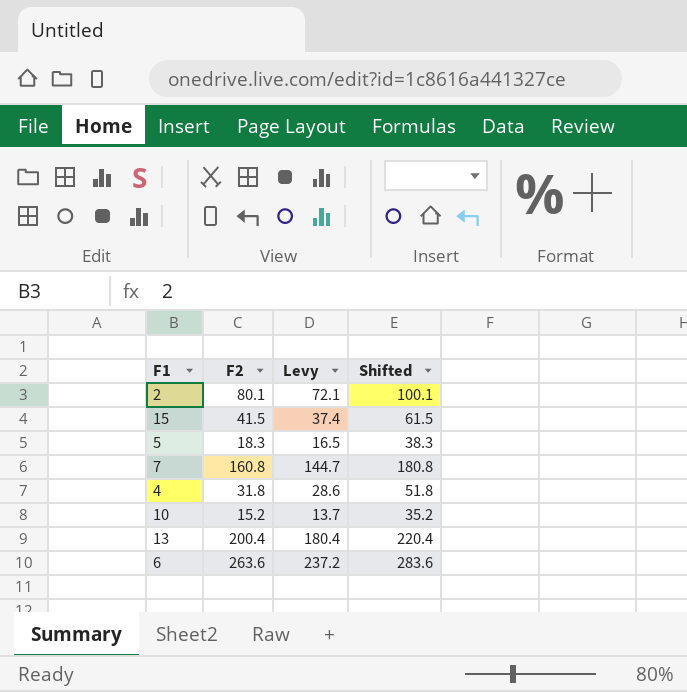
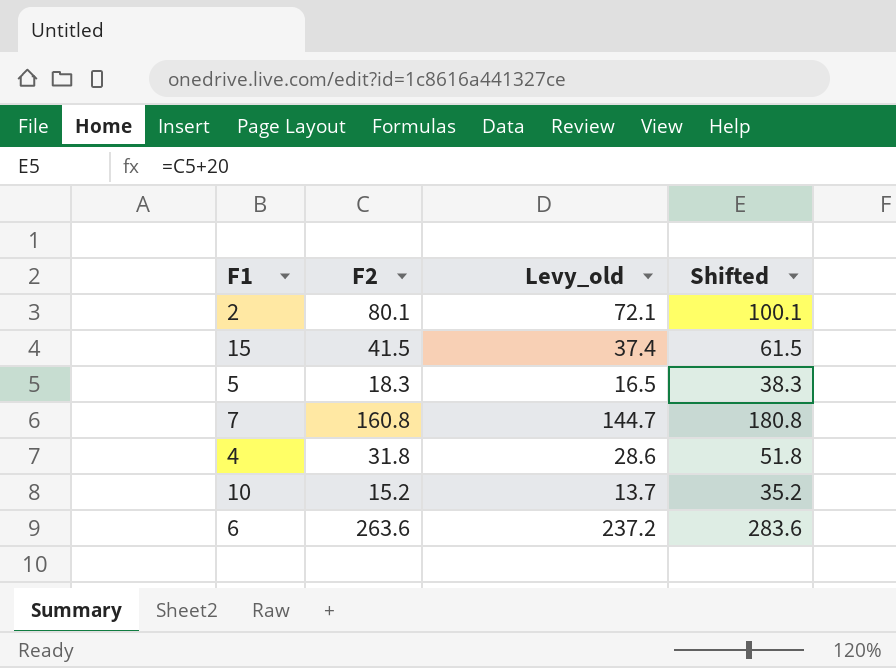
column name: Levy -> Levy_old
row 13: 200.4 | 180.4 | 220.4 -> none

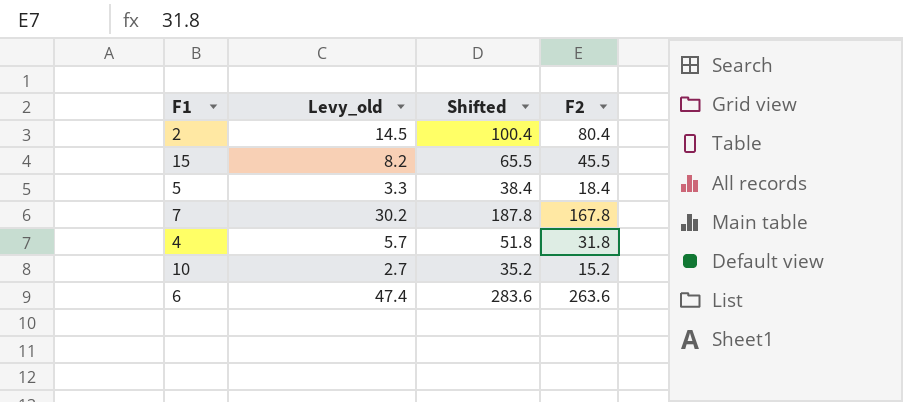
column Levy_old | formula: [F2] * 0.9 -> [F2] * 0.18
column F2 | position: 2 -> 4
2 | Shifted: 100.1 -> 100.4
2 | F2: 80.1 -> 80.4
15 | Shifted: 61.5 -> 65.5
15 | F2: 41.5 -> 45.5
5 | Shifted: 38.3 -> 38.4
5 | F2: 18.3 -> 18.4
7 | Shifted: 180.8 -> 187.8
7 | F2: 160.8 -> 167.8

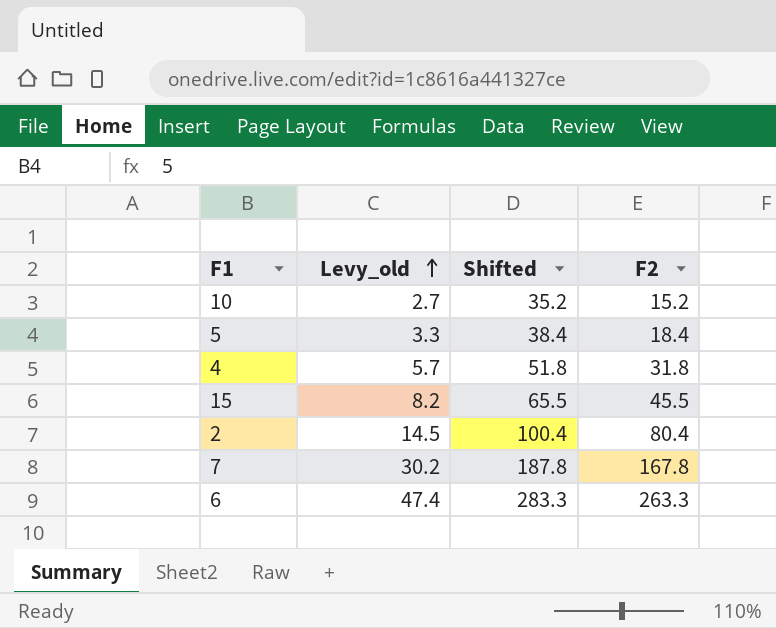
row order: none -> Levy_old ascending
6 | Shifted: 283.6 -> 283.3
6 | F2: 263.6 -> 263.3

